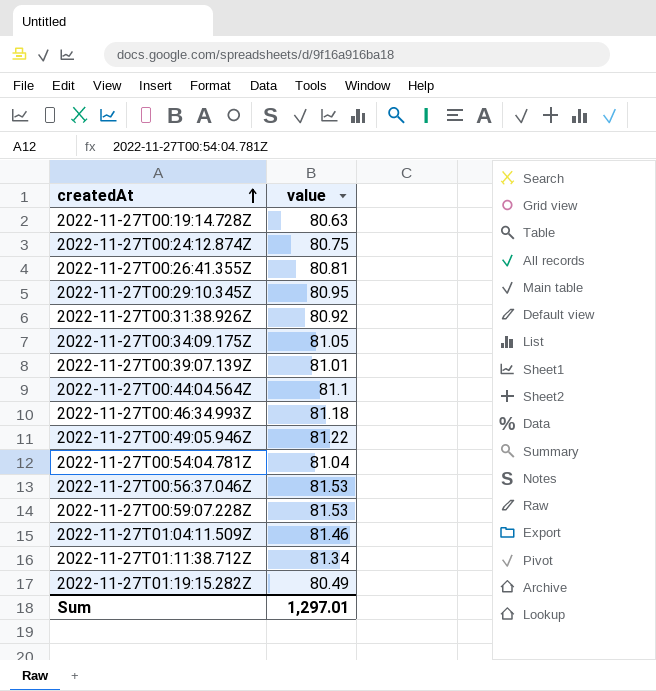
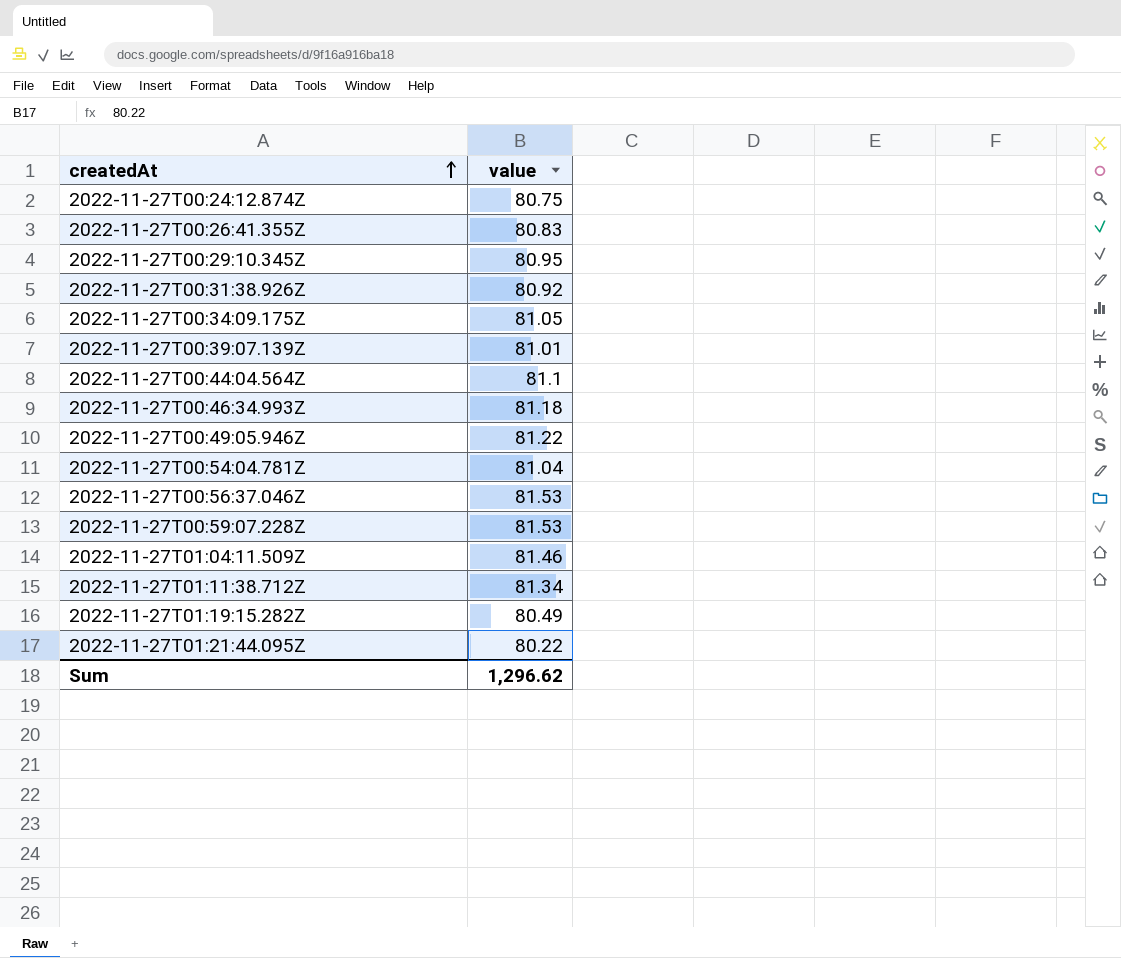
row 2022-11-27T00:19:14.728Z: 80.63 -> none
2022-11-27T00:26:41.355Z | value: 80.81 -> 80.83
row 2022-11-27T01:21:44.095Z: none -> 80.22
Sum | value: 1,297.01 -> 1,296.62

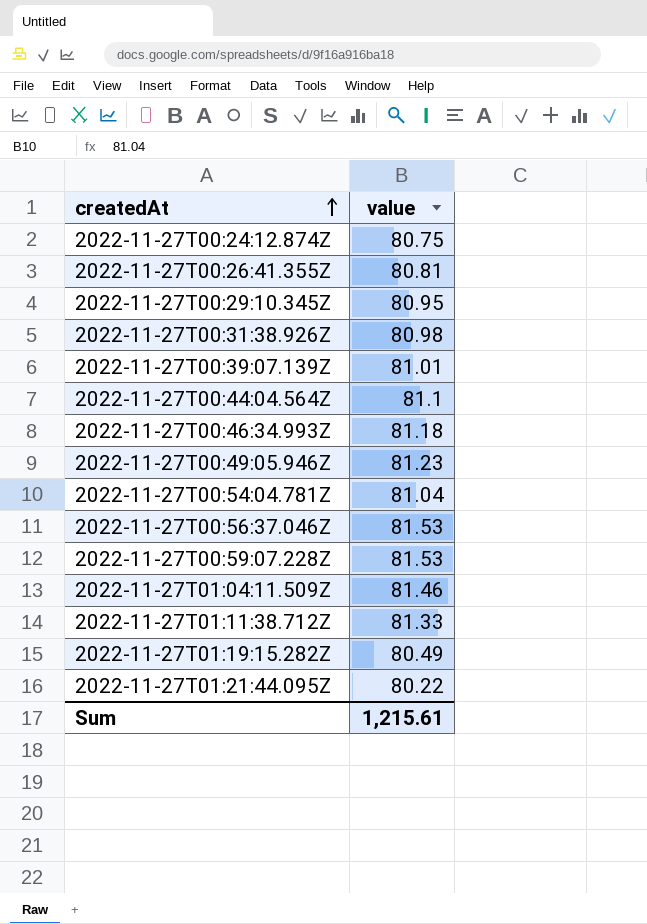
row 2022-11-27T00:34:09.175Z: 81.05 -> none
2022-11-27T00:26:41.355Z | value: 80.83 -> 80.81
2022-11-27T00:31:38.926Z | value: 80.92 -> 80.98
2022-11-27T00:49:05.946Z | value: 81.22 -> 81.23
2022-11-27T01:11:38.712Z | value: 81.34 -> 81.33
Sum | value: 1,296.62 -> 1,215.61

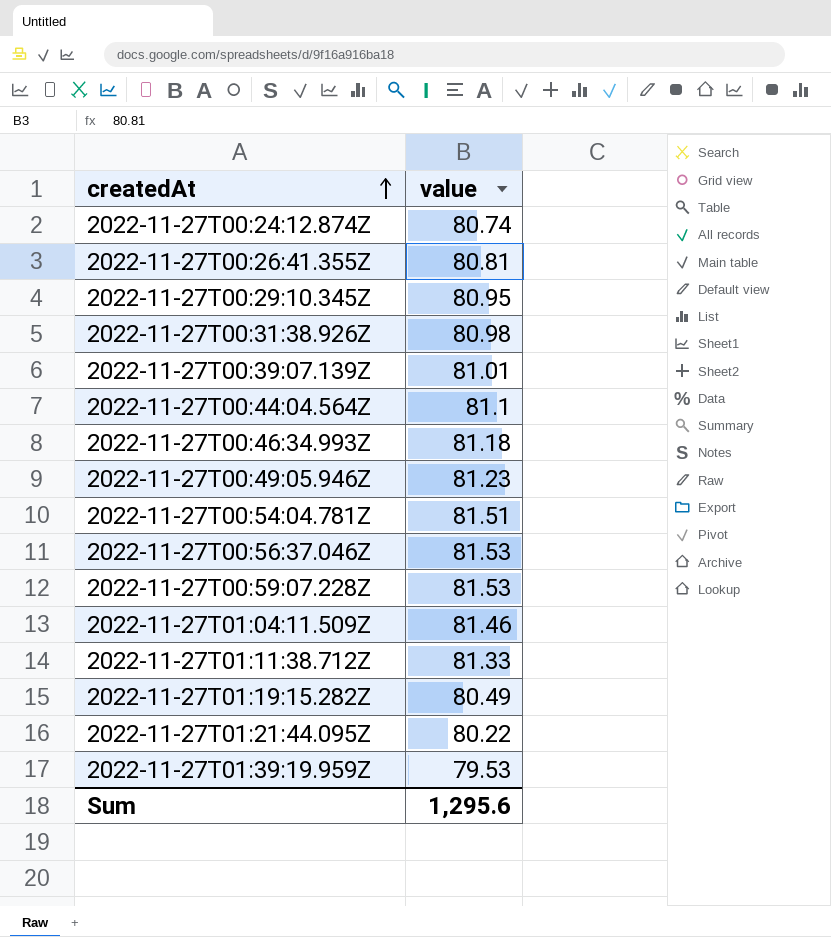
2022-11-27T00:24:12.874Z | value: 80.75 -> 80.74
2022-11-27T00:54:04.781Z | value: 81.04 -> 81.51
row 2022-11-27T01:39:19.959Z: none -> 79.53
Sum | value: 1,215.61 -> 1,295.6

